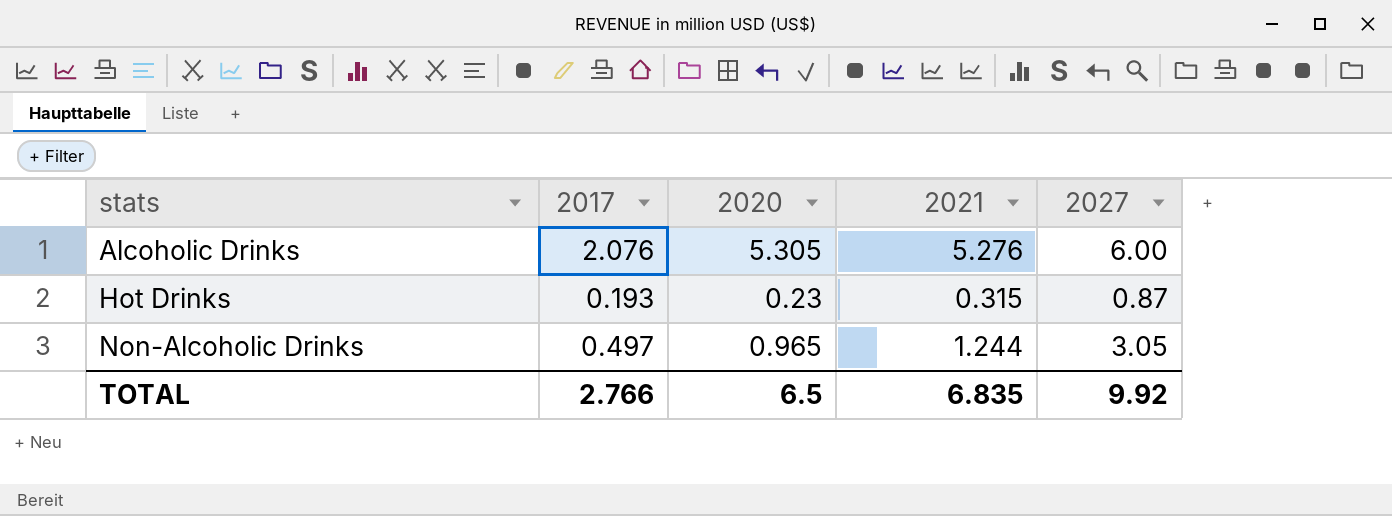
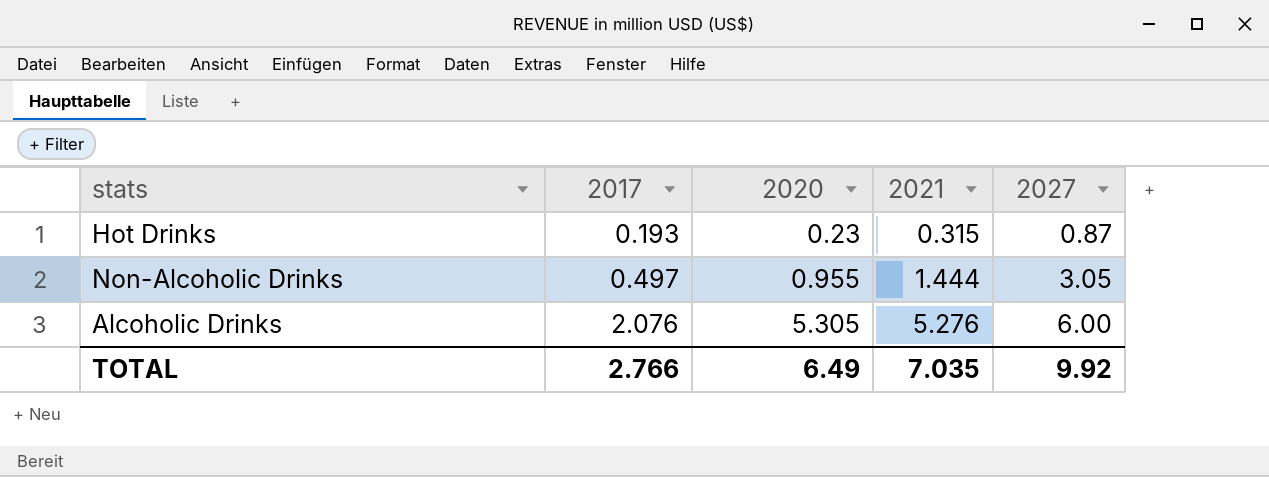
row order: stats ascending -> 2017 ascending
Non-Alcoholic Drinks | 2020: 0.965 -> 0.955
Non-Alcoholic Drinks | 2021: 1.244 -> 1.444
TOTAL | 2020: 6.5 -> 6.49
TOTAL | 2021: 6.835 -> 7.035

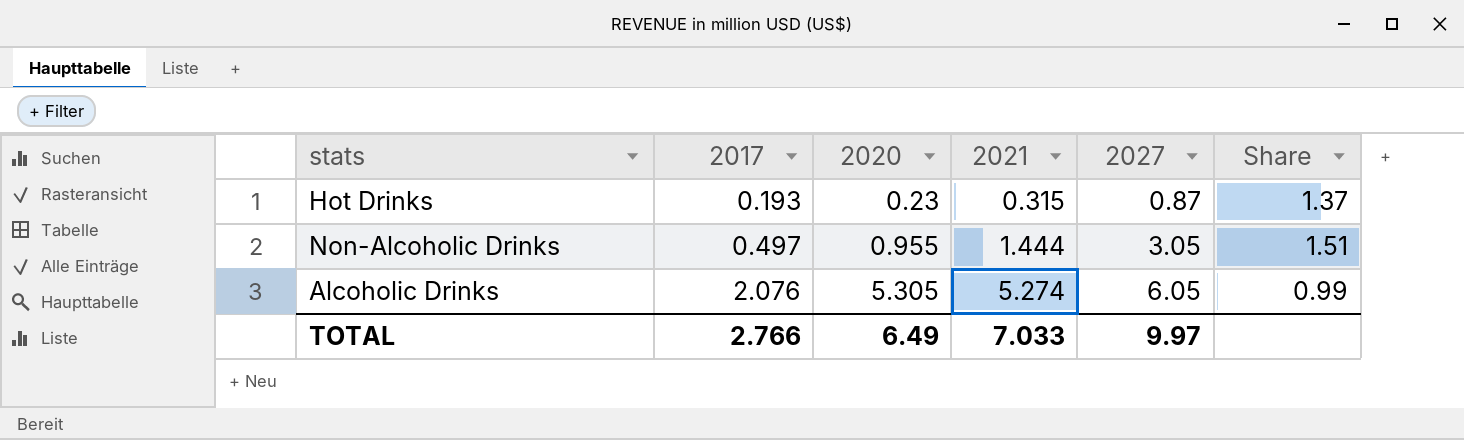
column Share | formula: none -> [2021] / [2020]
Alcoholic Drinks | 2021: 5.276 -> 5.274
Alcoholic Drinks | 2027: 6.00 -> 6.05
TOTAL | 2021: 7.035 -> 7.033
TOTAL | 2027: 9.92 -> 9.97

